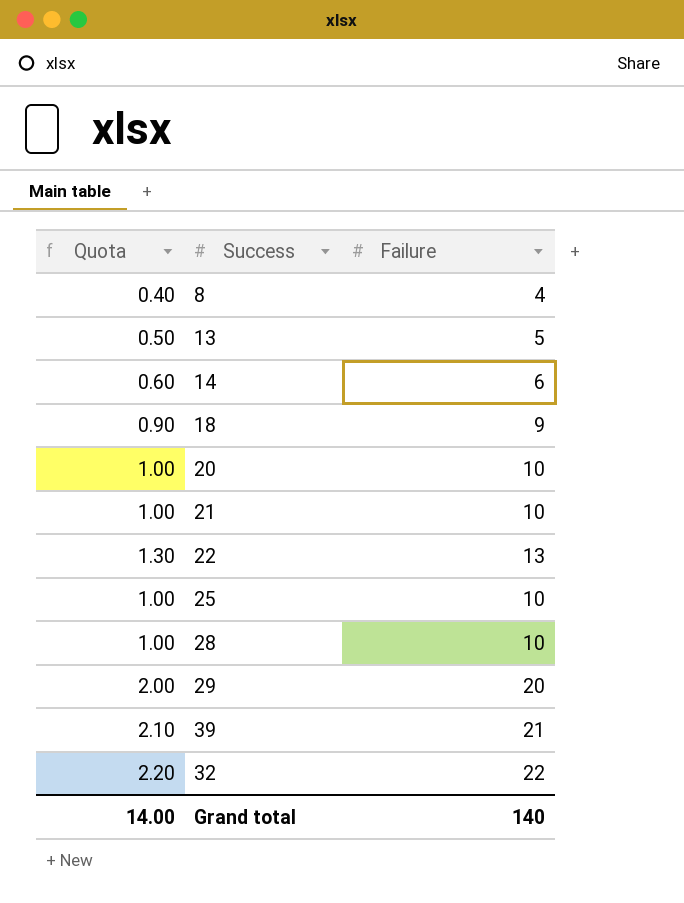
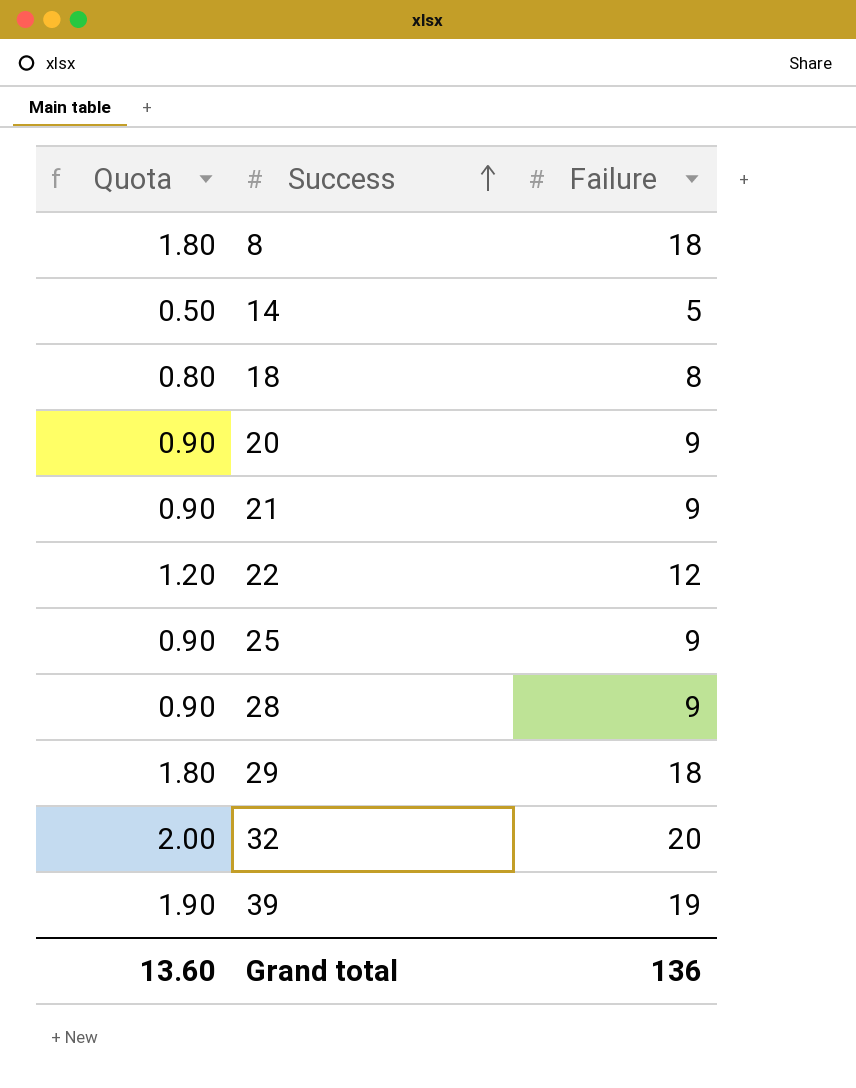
row order: none -> Success ascending
row 13: 0.50 | 5 -> none
8 | Quota: 0.40 -> 1.80
8 | Failure: 4 -> 18
14 | Quota: 0.60 -> 0.50
14 | Failure: 6 -> 5
18 | Quota: 0.90 -> 0.80
18 | Failure: 9 -> 8
20 | Quota: 1.00 -> 0.90
20 | Failure: 10 -> 9
21 | Quota: 1.00 -> 0.90
21 | Failure: 10 -> 9
22 | Quota: 1.30 -> 1.20
22 | Failure: 13 -> 12
25 | Quota: 1.00 -> 0.90
25 | Failure: 10 -> 9
28 | Quota: 1.00 -> 0.90
28 | Failure: 10 -> 9
29 | Quota: 2.00 -> 1.80
29 | Failure: 20 -> 18
32 | Quota: 2.20 -> 2.00
32 | Failure: 22 -> 20
39 | Quota: 2.10 -> 1.90
39 | Failure: 21 -> 19
Grand total | Quota: 14.00 -> 13.60
Grand total | Failure: 140 -> 136

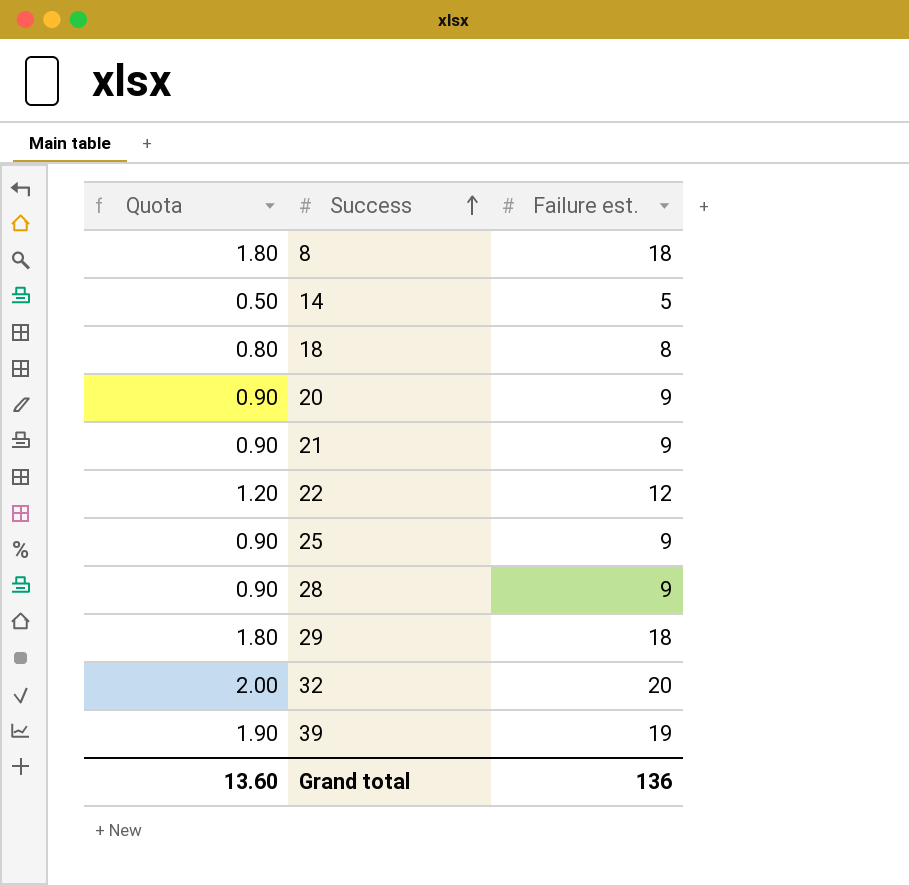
column name: Failure -> Failure est.

